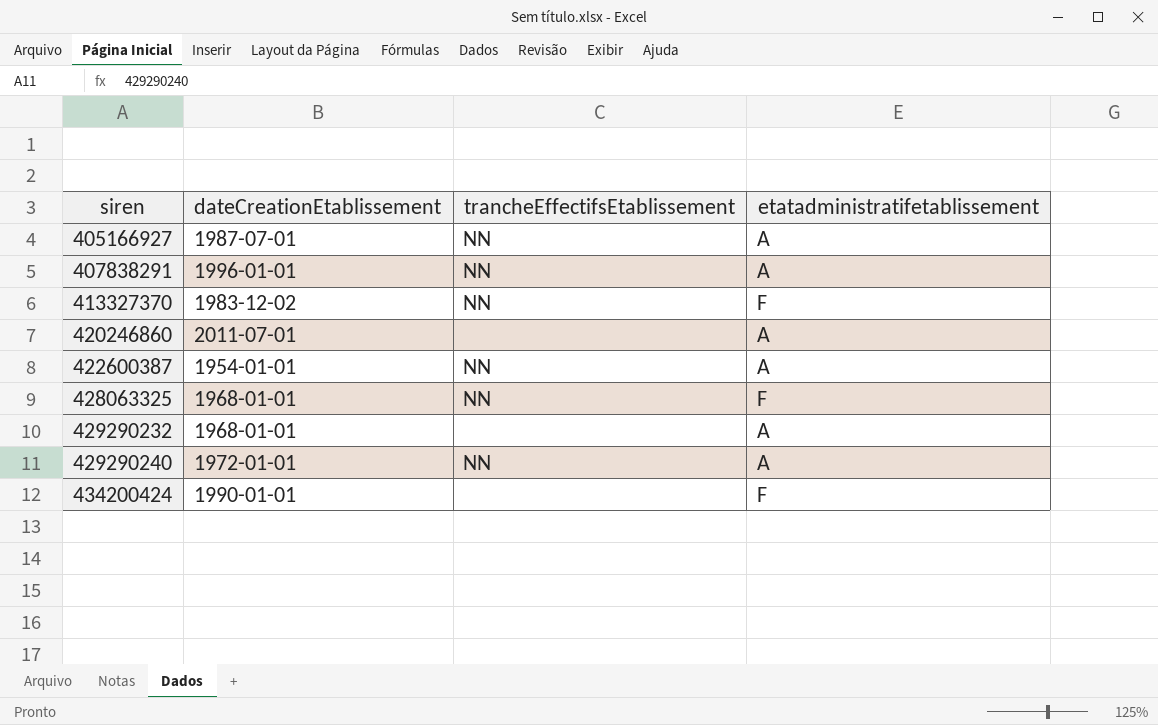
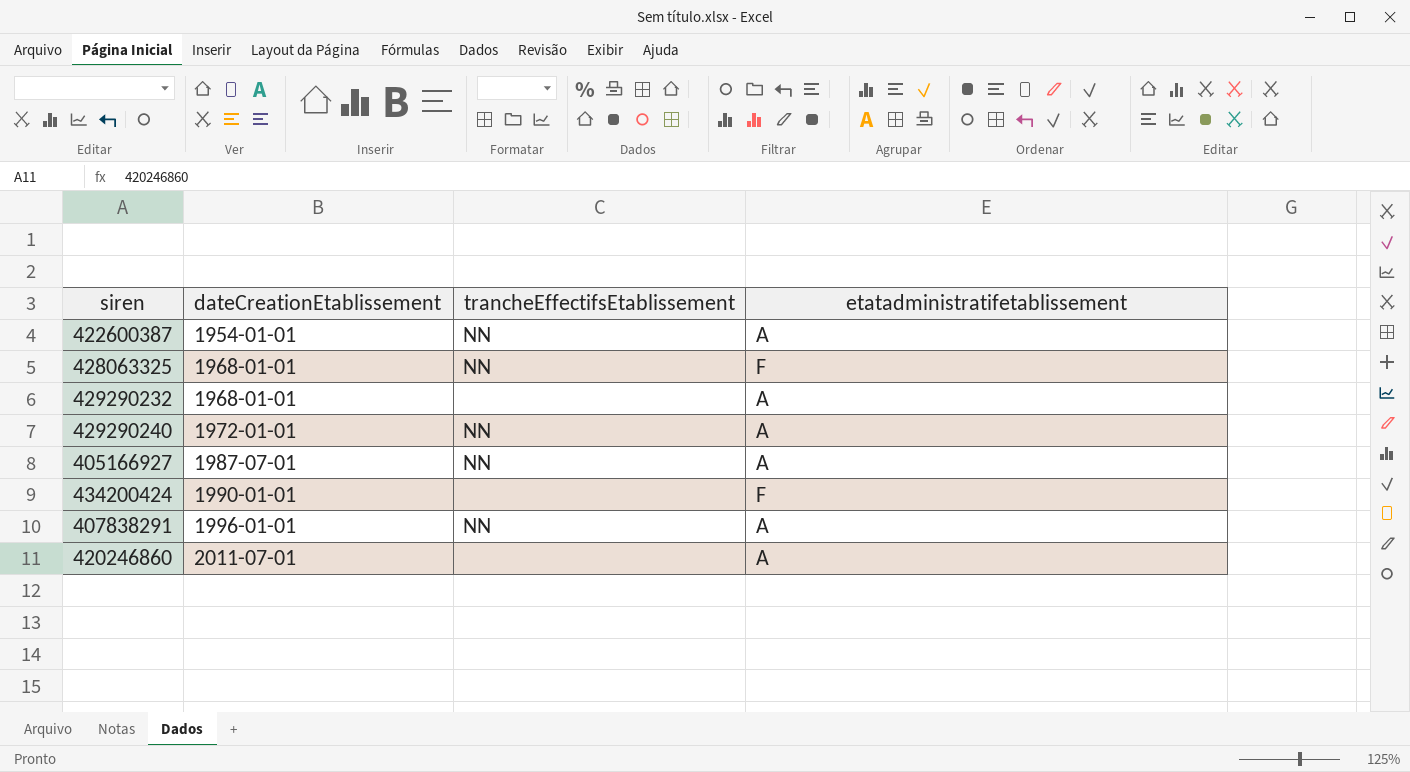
row order: siren ascending -> dateCreationEtablissement ascending
row 413327370: 1983-12-02 | NN | F -> none

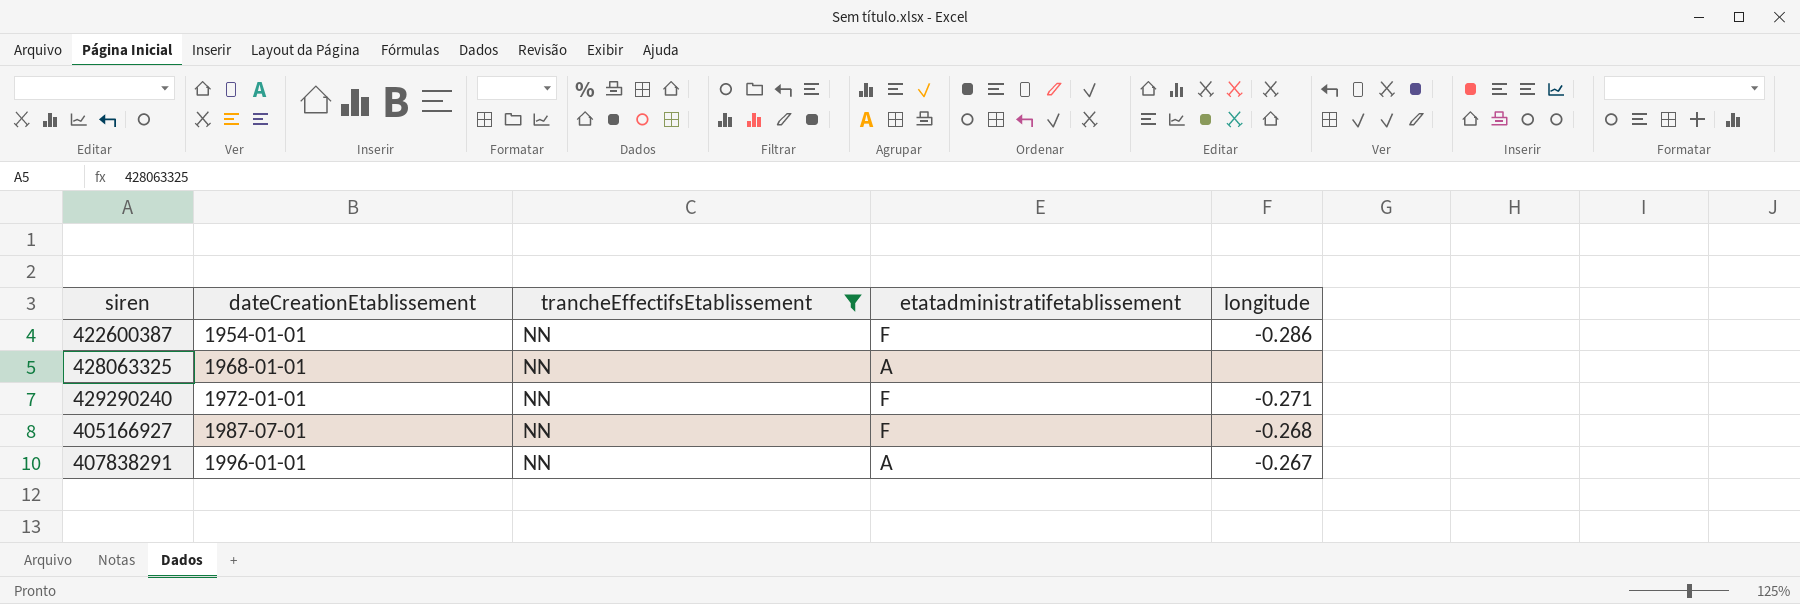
filter: none -> trancheEffectifsEtablissement = NN
column longitude | position: none -> 5
422600387 | etatadministratifetablissement: A -> F
428063325 | etatadministratifetablissement: F -> A
429290240 | etatadministratifetablissement: A -> F
405166927 | etatadministratifetablissement: A -> F

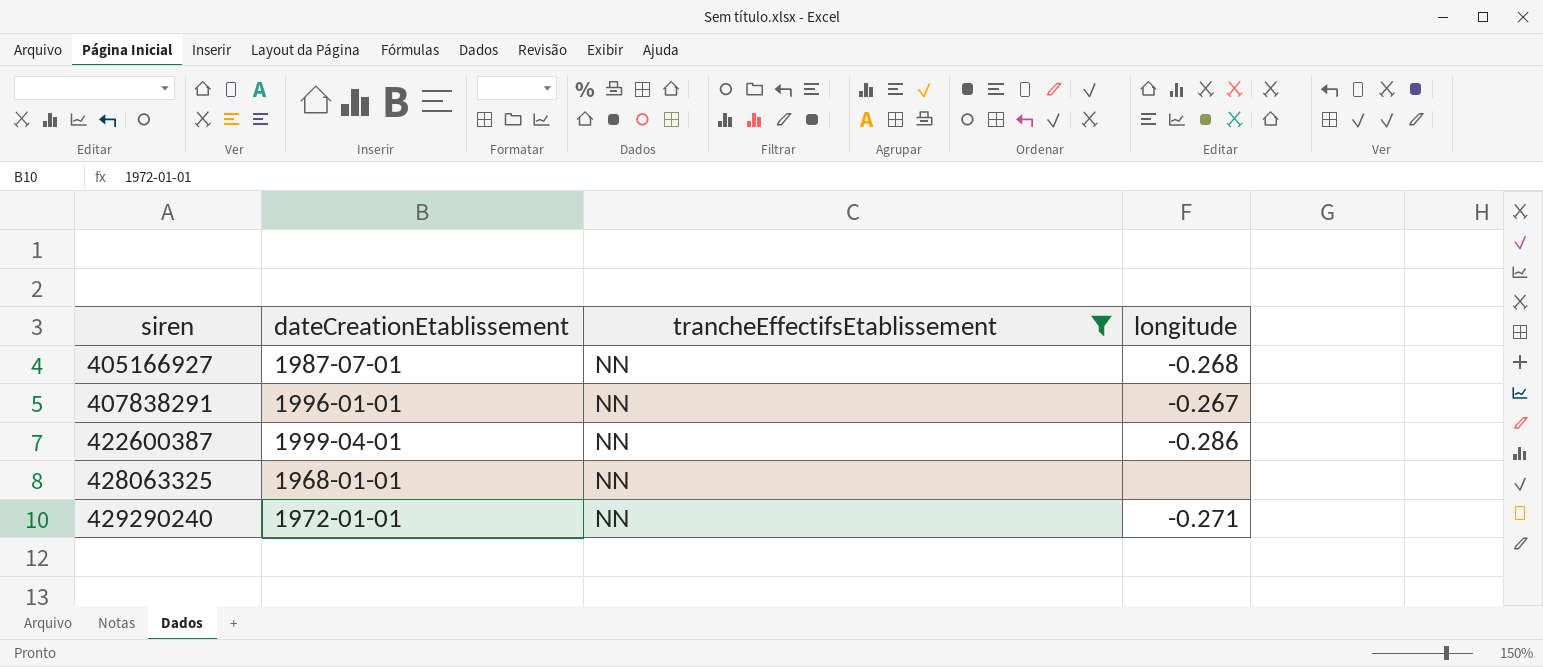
row order: dateCreationEtablissement ascending -> siren ascending
column etatadministratifetablissement | position: 4 -> none
422600387 | dateCreationEtablissement: 1954-01-01 -> 1999-04-01

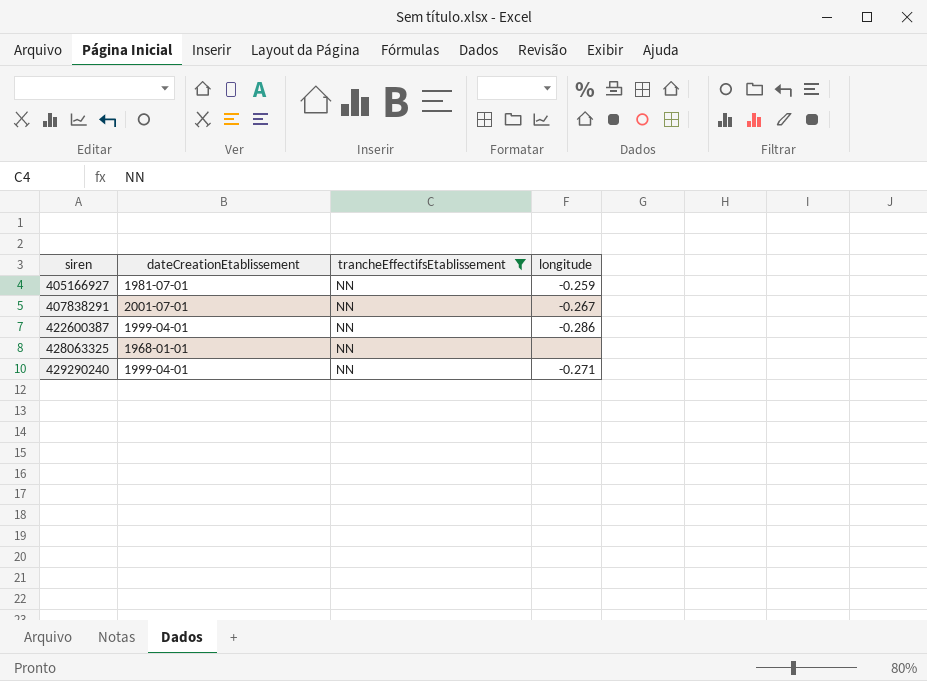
405166927 | dateCreationEtablissement: 1987-07-01 -> 1981-07-01
405166927 | longitude: -0.268 -> -0.259
407838291 | dateCreationEtablissement: 1996-01-01 -> 2001-07-01
429290240 | dateCreationEtablissement: 1972-01-01 -> 1999-04-01

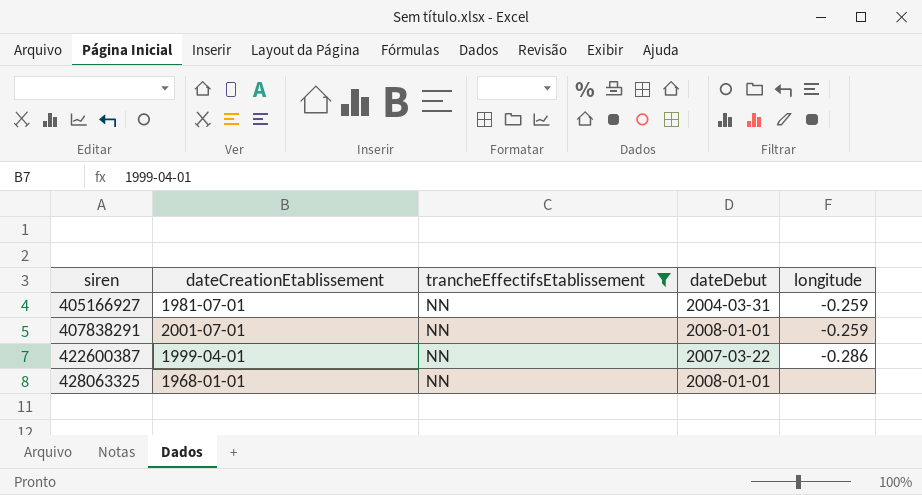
column dateDebut | position: none -> 4
row 429290240: 1999-04-01 | NN | -0.271 -> none
407838291 | longitude: -0.267 -> -0.259

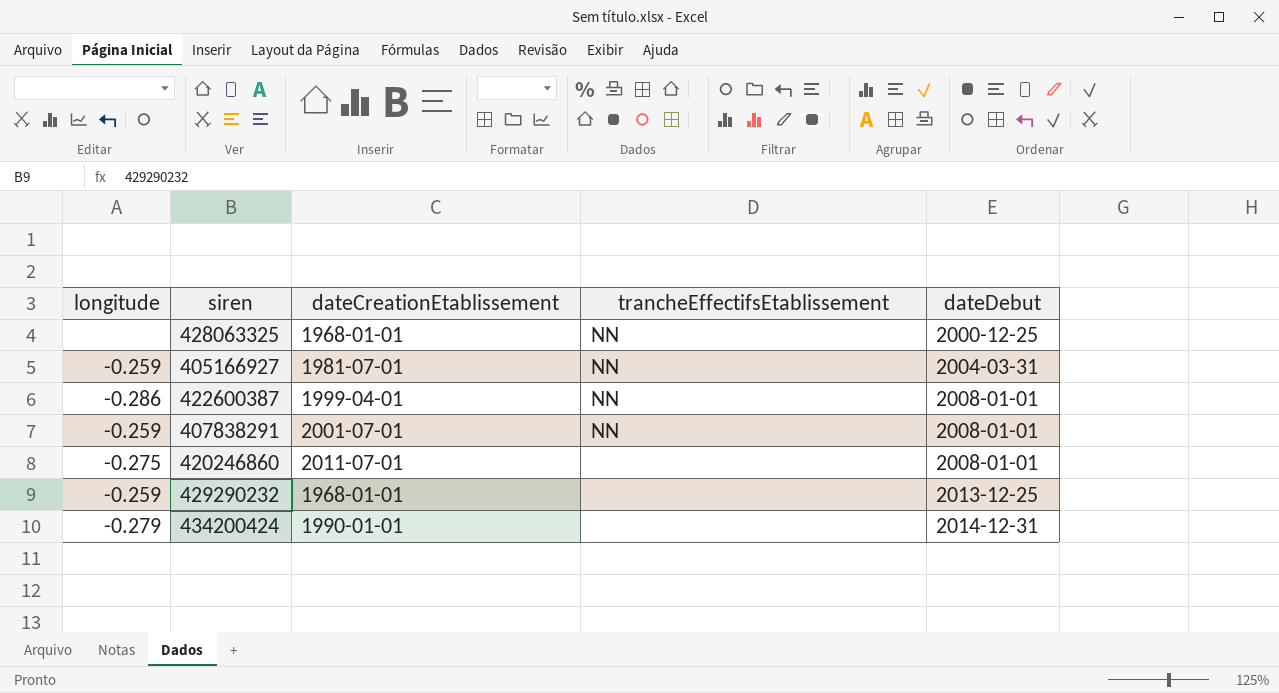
filter: trancheEffectifsEtablissement = NN -> none
row order: siren ascending -> dateDebut ascending
column longitude | position: 5 -> 1
428063325 | dateDebut: 2008-01-01 -> 2000-12-25
422600387 | dateDebut: 2007-03-22 -> 2008-01-01

